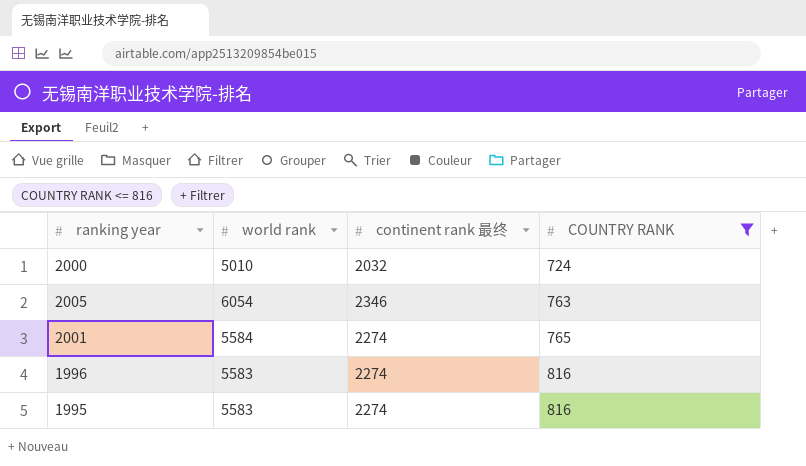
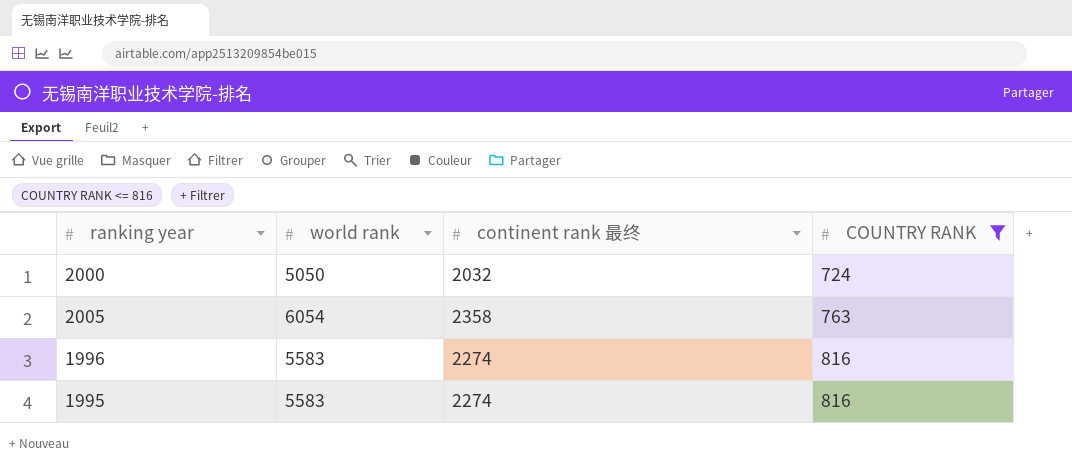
row 2001: 5584 | 2274 | 765 -> none
2000 | world rank: 5010 -> 5050
2005 | continent rank 最终: 2346 -> 2358

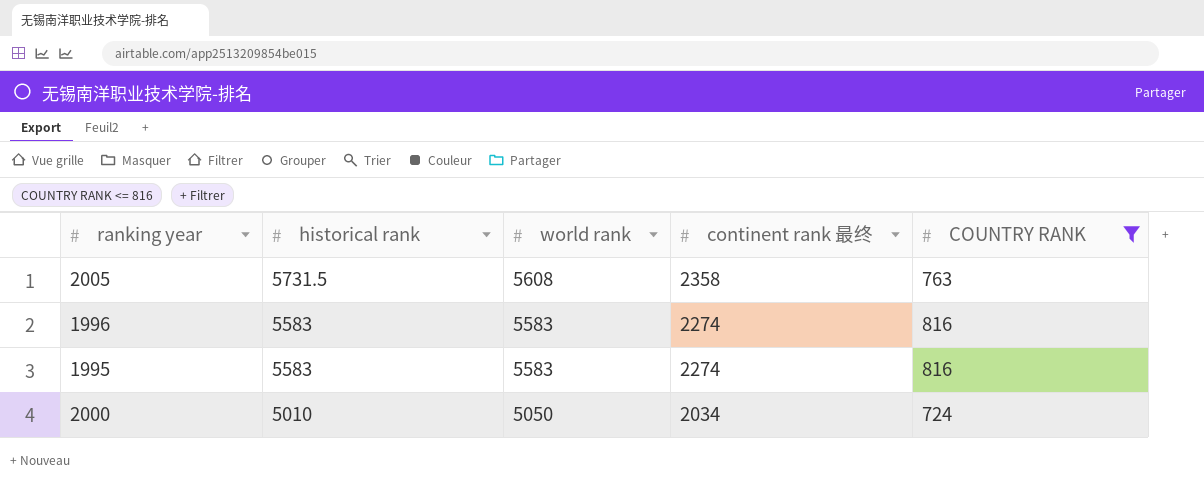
row order: COUNTRY RANK ascending -> historical rank descending
column historical rank | position: none -> 2
2005 | world rank: 6054 -> 5608
2000 | continent rank 最终: 2032 -> 2034

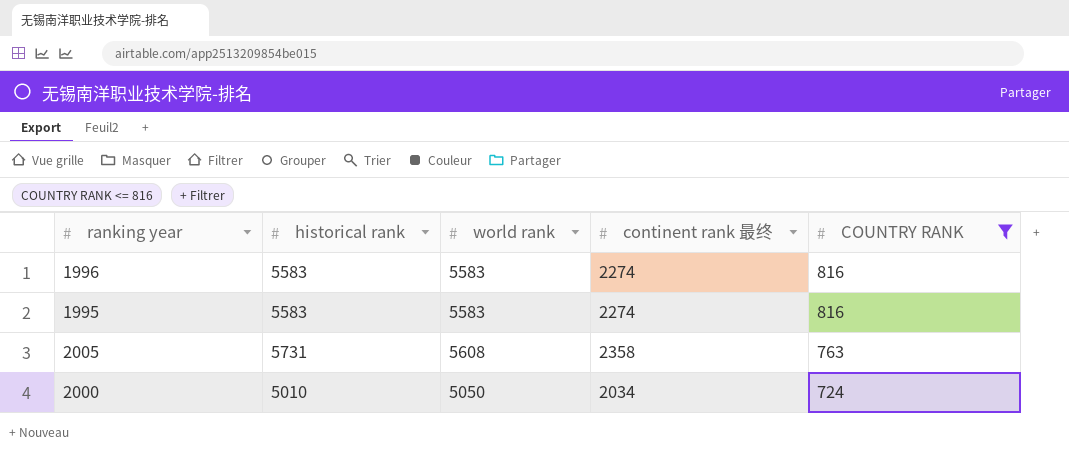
row order: historical rank descending -> COUNTRY RANK descending
2005 | historical rank: 5731.5 -> 5731

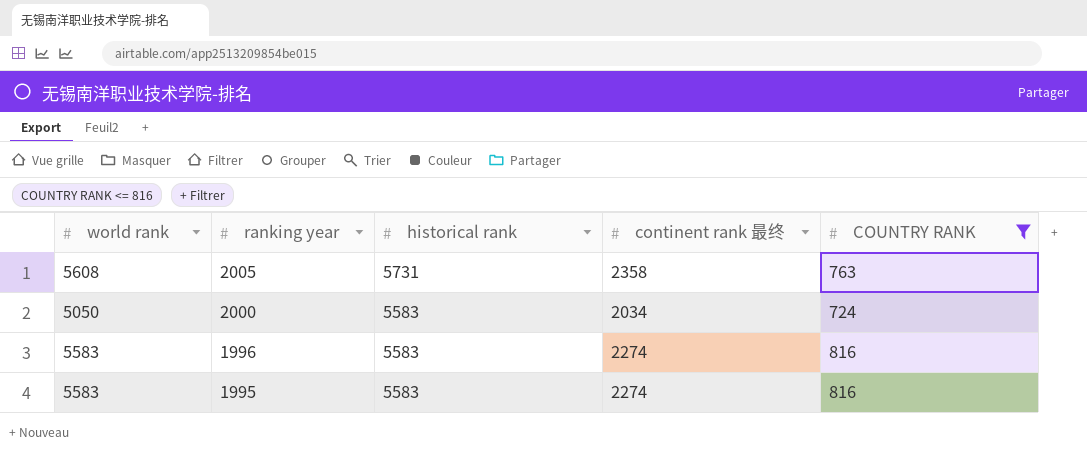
row order: COUNTRY RANK descending -> ranking year descending
column world rank | position: 3 -> 1
2000 | historical rank: 5010 -> 5583

